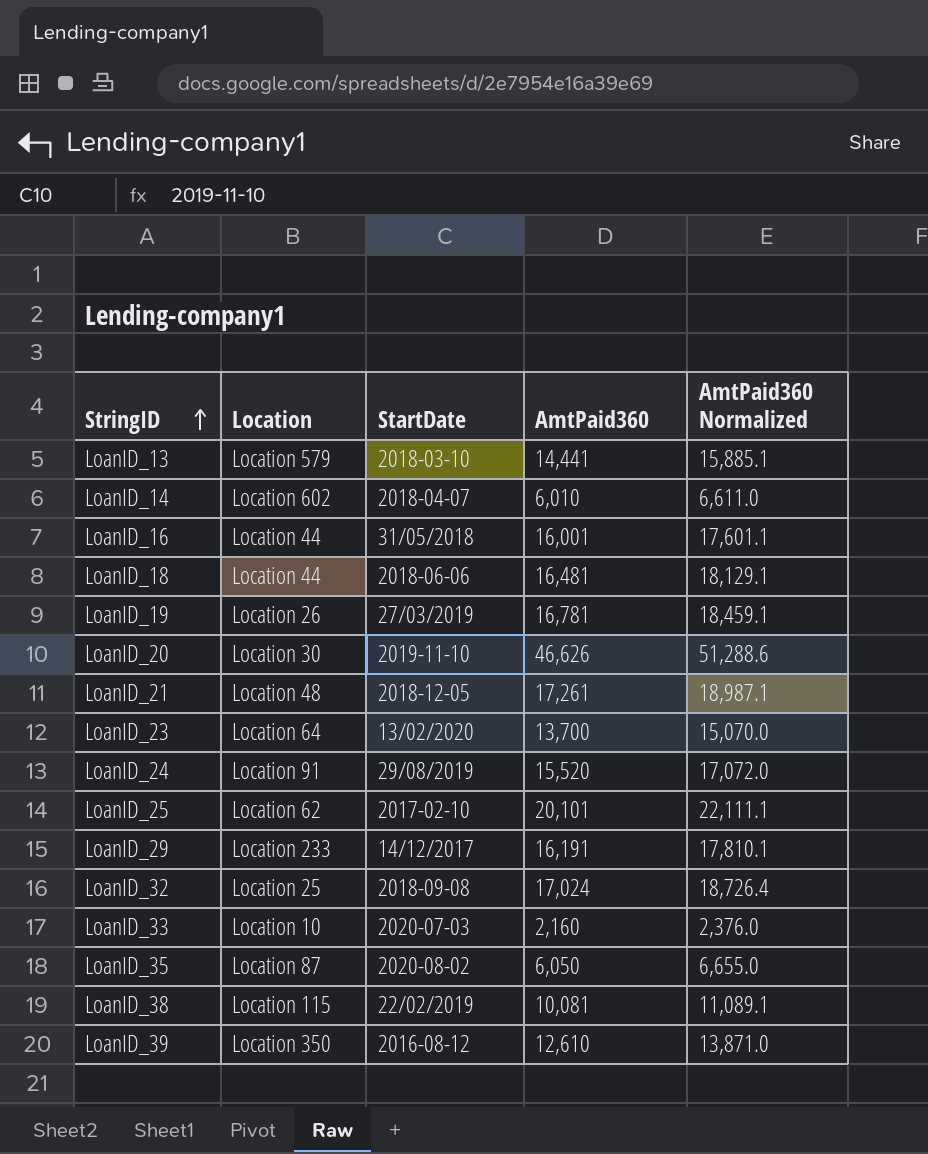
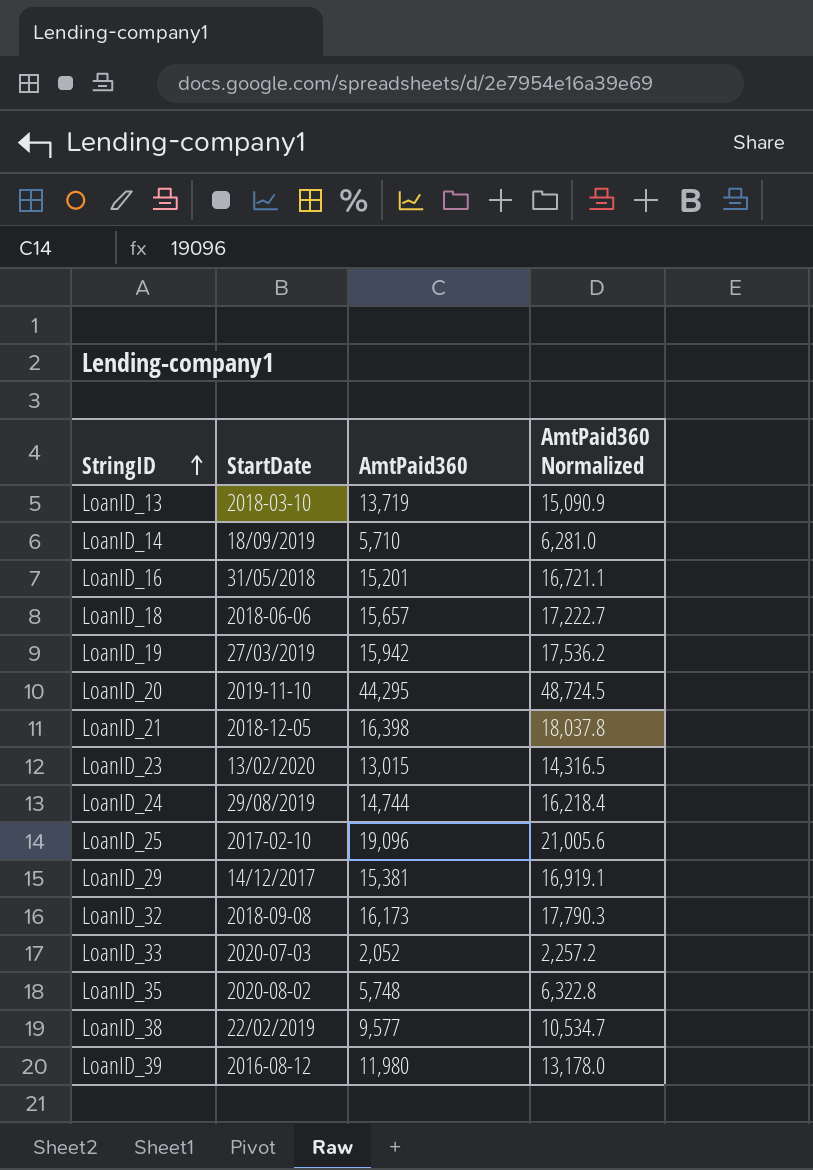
column Location | position: 2 -> none
LoanID_13 | AmtPaid360: 14,441 -> 13,719
LoanID_13 | AmtPaid360 Normalized: 15,885.1 -> 15,090.9
LoanID_14 | StartDate: 2018-04-07 -> 18/09/2019
LoanID_14 | AmtPaid360: 6,010 -> 5,710
LoanID_14 | AmtPaid360 Normalized: 6,611.0 -> 6,281.0
LoanID_16 | AmtPaid360: 16,001 -> 15,201
LoanID_16 | AmtPaid360 Normalized: 17,601.1 -> 16,721.1
LoanID_18 | AmtPaid360: 16,481 -> 15,657
LoanID_18 | AmtPaid360 Normalized: 18,129.1 -> 17,222.7
LoanID_19 | AmtPaid360: 16,781 -> 15,942
LoanID_19 | AmtPaid360 Normalized: 18,459.1 -> 17,536.2
LoanID_20 | AmtPaid360: 46,626 -> 44,295
LoanID_20 | AmtPaid360 Normalized: 51,288.6 -> 48,724.5
LoanID_21 | AmtPaid360: 17,261 -> 16,398
LoanID_21 | AmtPaid360 Normalized: 18,987.1 -> 18,037.8
LoanID_23 | AmtPaid360: 13,700 -> 13,015
LoanID_23 | AmtPaid360 Normalized: 15,070.0 -> 14,316.5
LoanID_24 | AmtPaid360: 15,520 -> 14,744
LoanID_24 | AmtPaid360 Normalized: 17,072.0 -> 16,218.4
LoanID_25 | AmtPaid360: 20,101 -> 19,096
LoanID_25 | AmtPaid360 Normalized: 22,111.1 -> 21,005.6
LoanID_29 | AmtPaid360: 16,191 -> 15,381
LoanID_29 | AmtPaid360 Normalized: 17,810.1 -> 16,919.1
LoanID_32 | AmtPaid360: 17,024 -> 16,173
LoanID_32 | AmtPaid360 Normalized: 18,726.4 -> 17,790.3
LoanID_33 | AmtPaid360: 2,160 -> 2,052
LoanID_33 | AmtPaid360 Normalized: 2,376.0 -> 2,257.2
LoanID_35 | AmtPaid360: 6,050 -> 5,748
LoanID_35 | AmtPaid360 Normalized: 6,655.0 -> 6,322.8
LoanID_38 | AmtPaid360: 10,081 -> 9,577
LoanID_38 | AmtPaid360 Normalized: 11,089.1 -> 10,534.7
LoanID_39 | AmtPaid360: 12,610 -> 11,980
LoanID_39 | AmtPaid360 Normalized: 13,871.0 -> 13,178.0

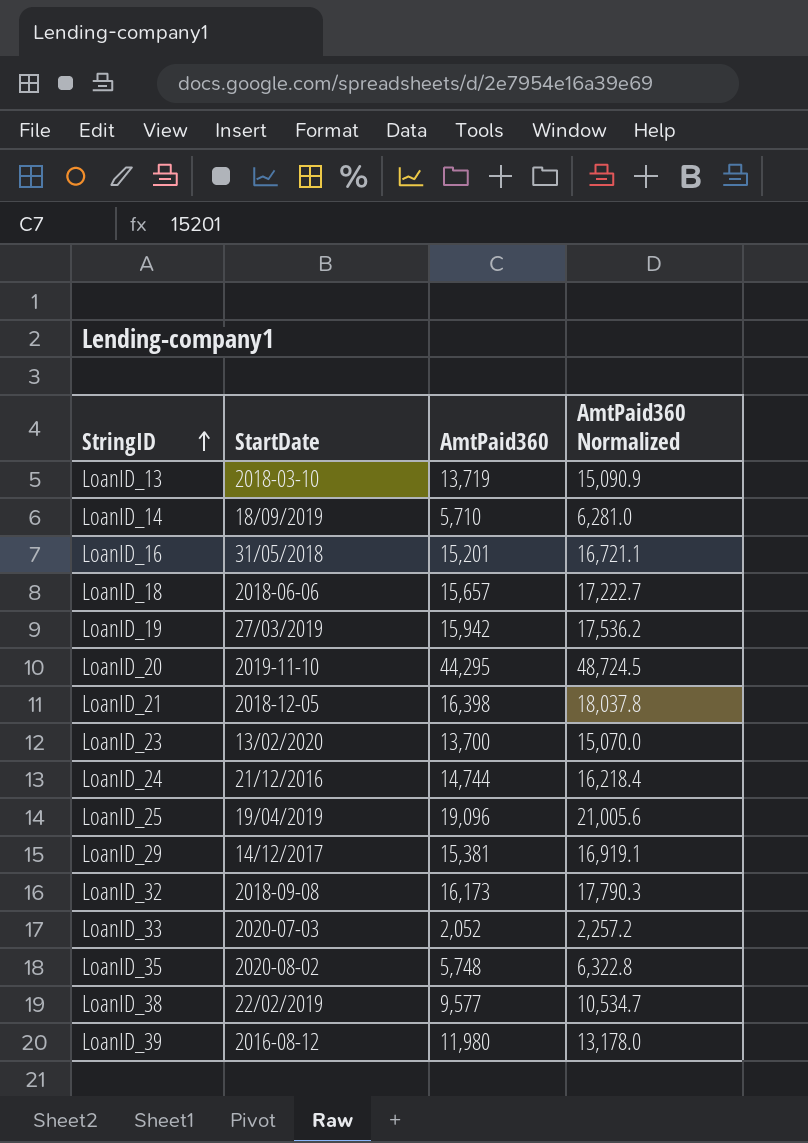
LoanID_23 | AmtPaid360: 13,015 -> 13,700
LoanID_23 | AmtPaid360 Normalized: 14,316.5 -> 15,070.0
LoanID_24 | StartDate: 29/08/2019 -> 21/12/2016
LoanID_25 | StartDate: 2017-02-10 -> 19/04/2019

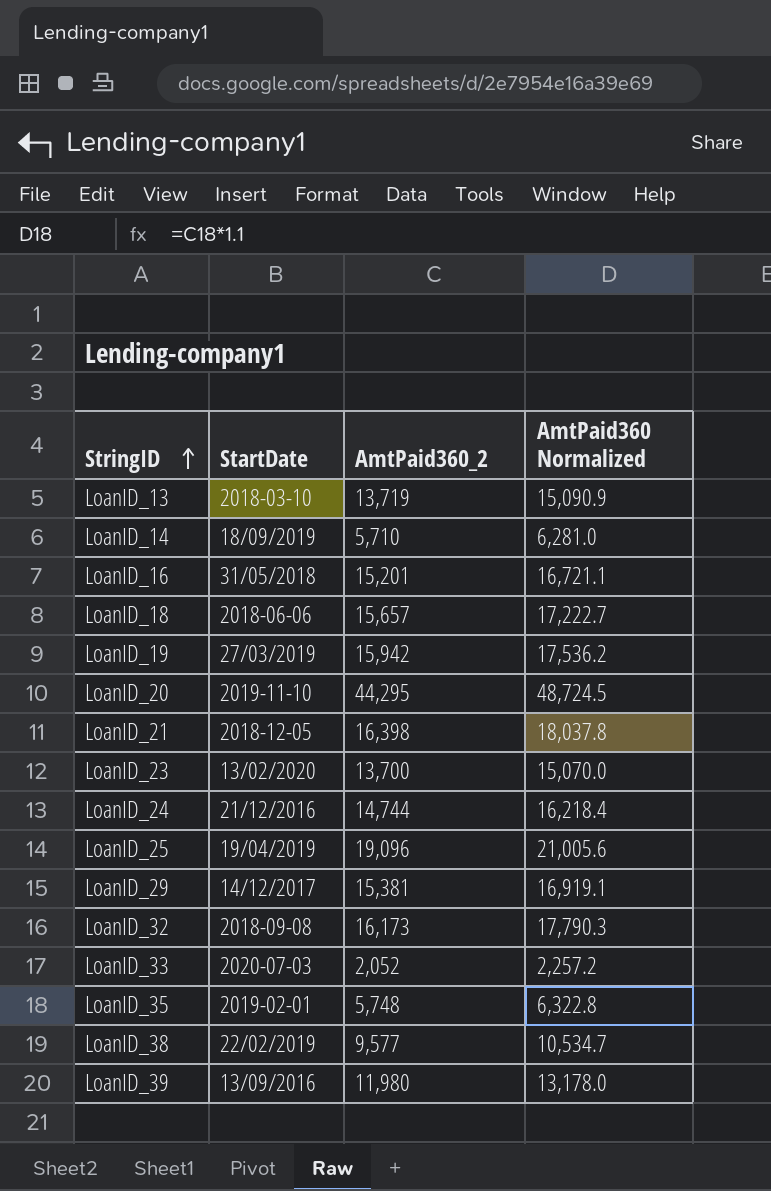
column name: AmtPaid360 -> AmtPaid360_2
LoanID_35 | StartDate: 2020-08-02 -> 2019-02-01
LoanID_39 | StartDate: 2016-08-12 -> 13/09/2016

